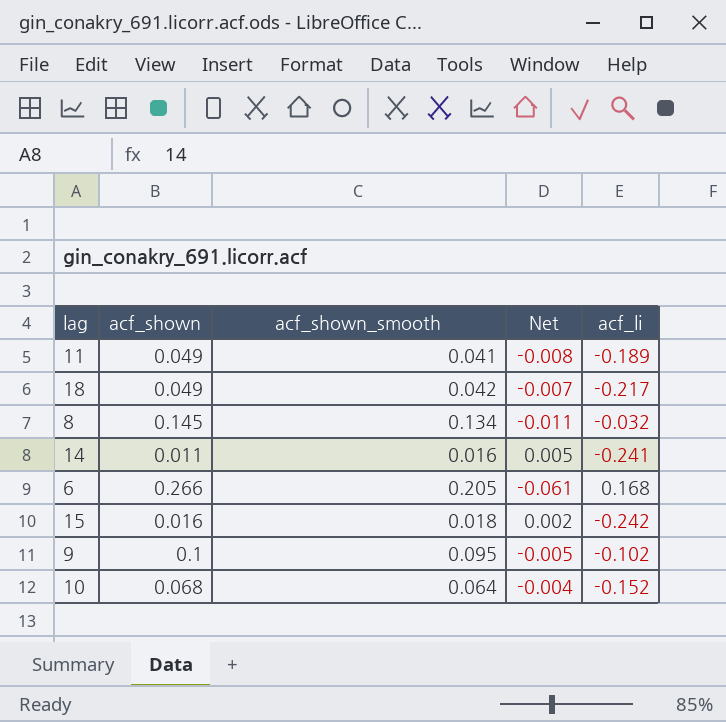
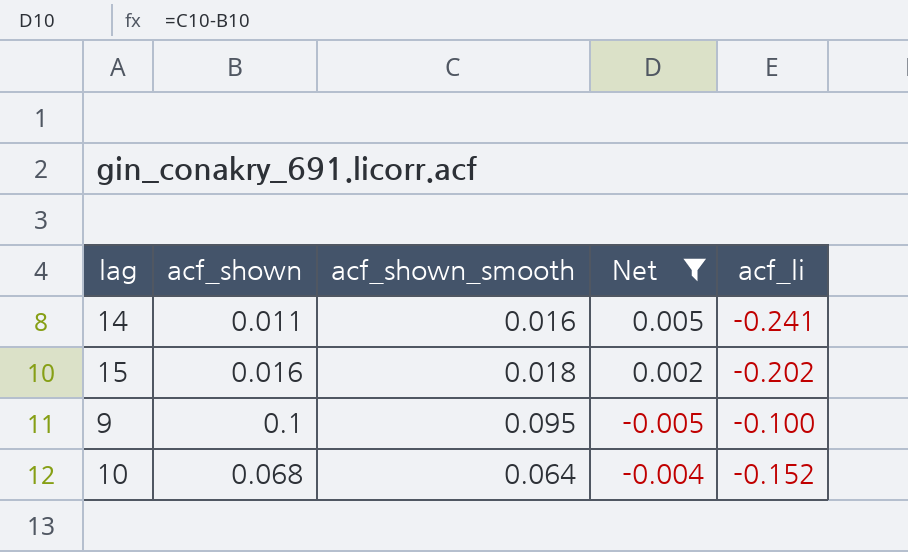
filter: none -> Net >= -0.005
15 | acf_li: -0.242 -> -0.202
9 | acf_li: -0.102 -> -0.100

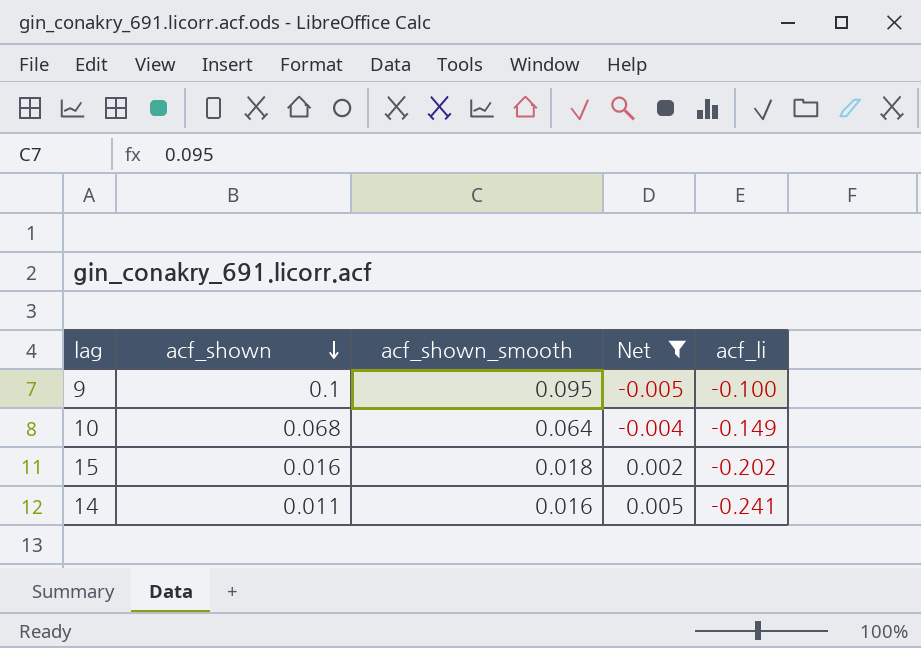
row order: none -> acf_shown descending
10 | acf_li: -0.152 -> -0.149

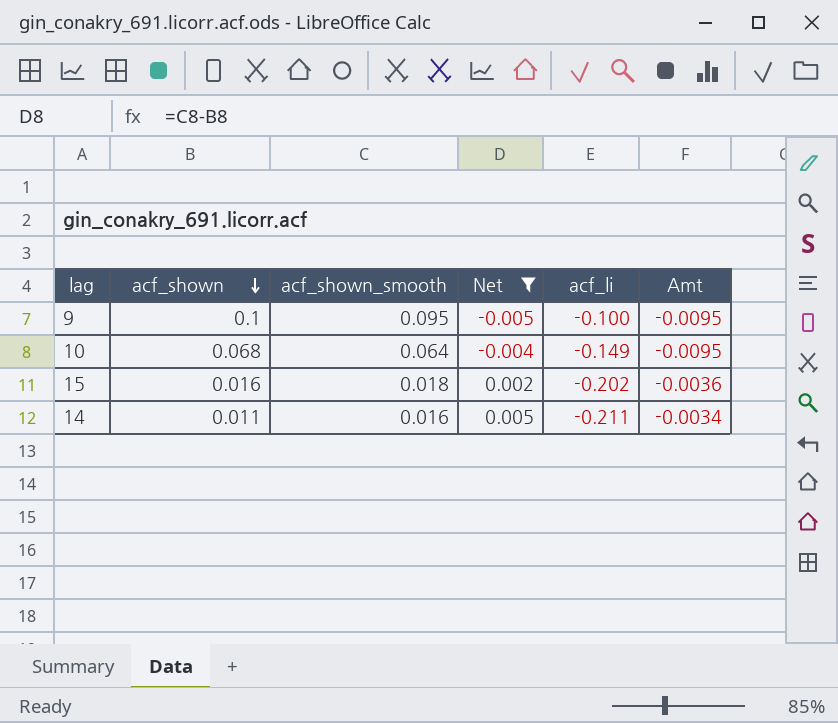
column Amt | formula: none -> [acf_shown_smooth] * [acf_li]
14 | acf_li: -0.241 -> -0.211

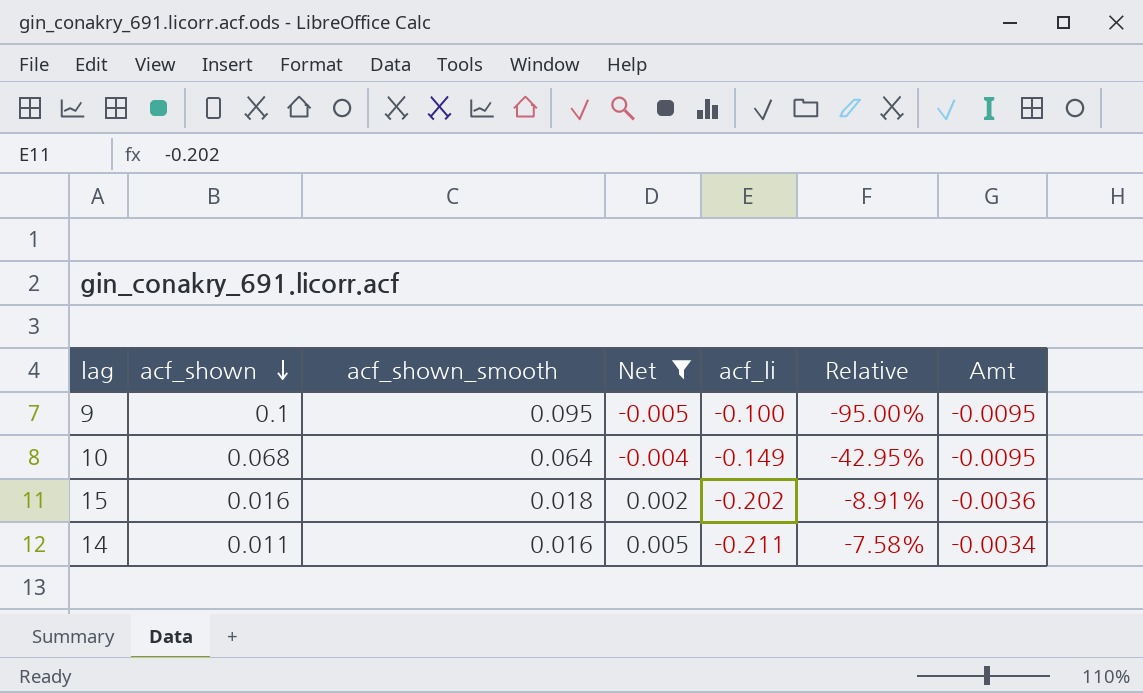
column Relative | formula: none -> [acf_shown_smooth] / [acf_li]

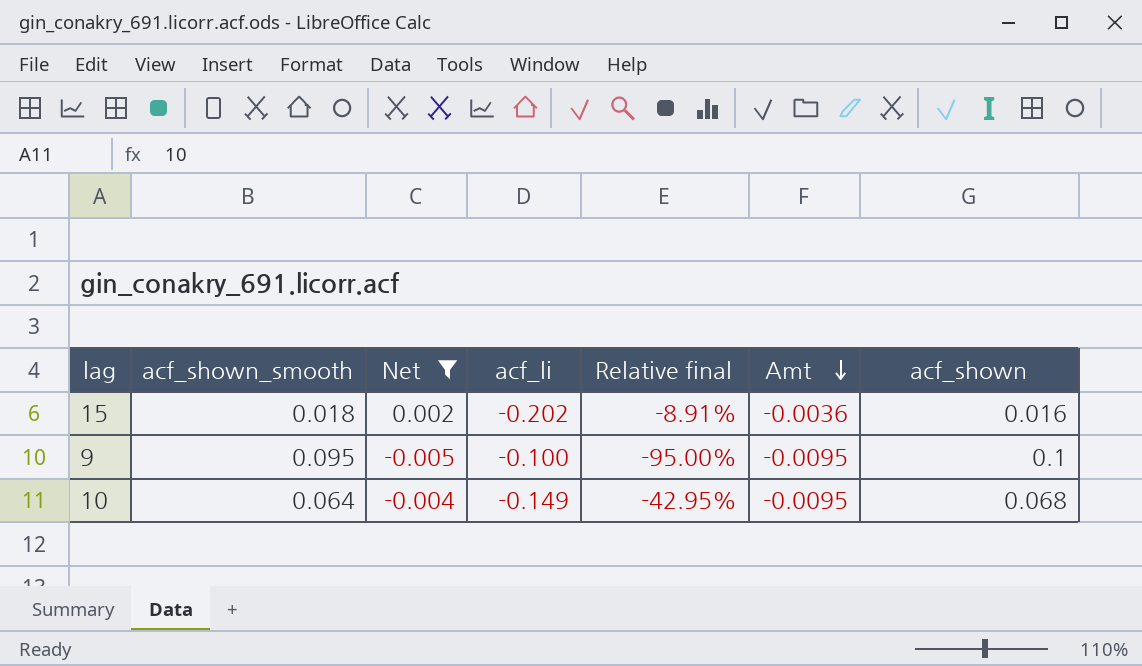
row order: acf_shown descending -> Amt descending
column name: Relative -> Relative final
column acf_shown | position: 2 -> 7
row 14: 0.011 | 0.016 | 0.005 | -0.211 | -7.58% | -0.0034 -> none

